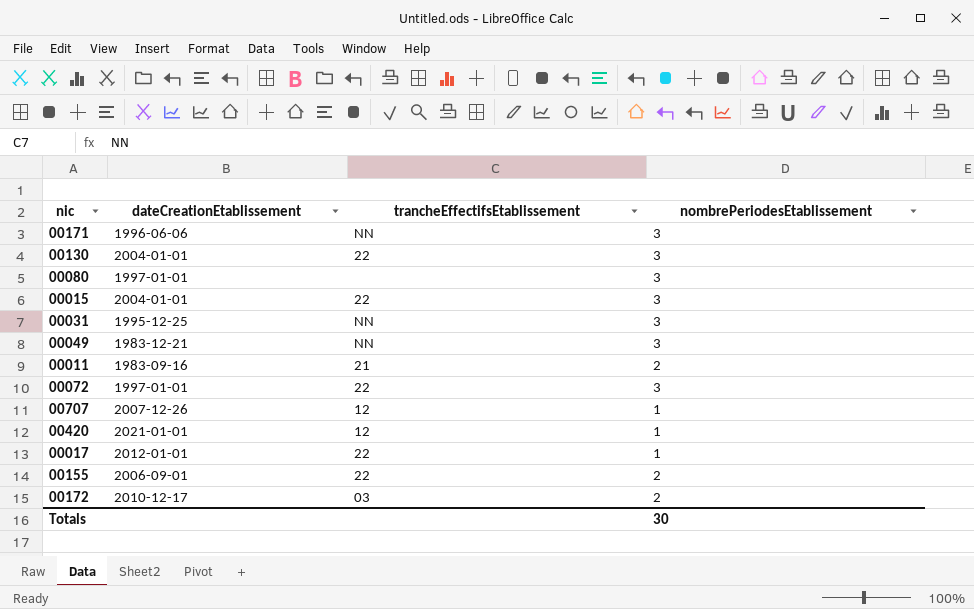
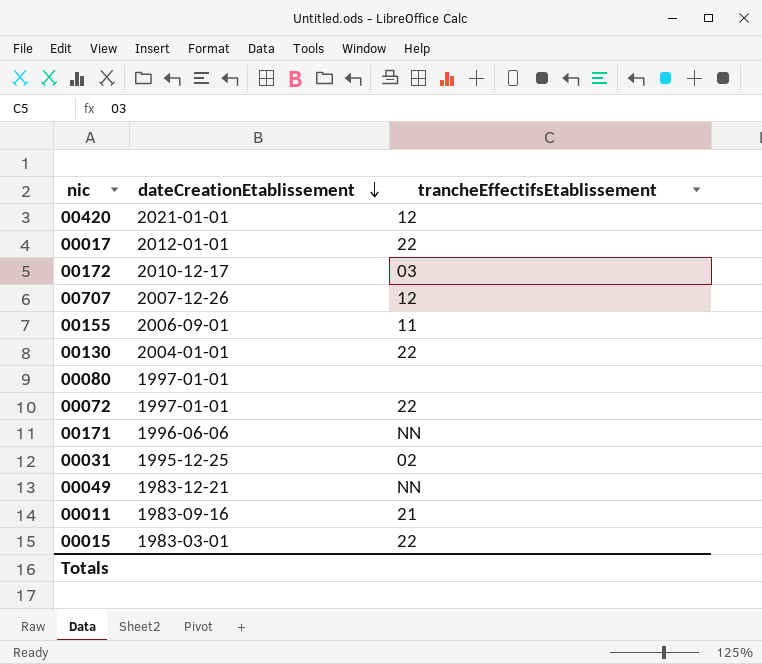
row order: none -> dateCreationEtablissement descending
column nombrePeriodesEtablissement | position: 4 -> none
00155 | trancheEffectifsEtablissement: 22 -> 11
00031 | trancheEffectifsEtablissement: NN -> 02
00015 | dateCreationEtablissement: 2004-01-01 -> 1983-03-01

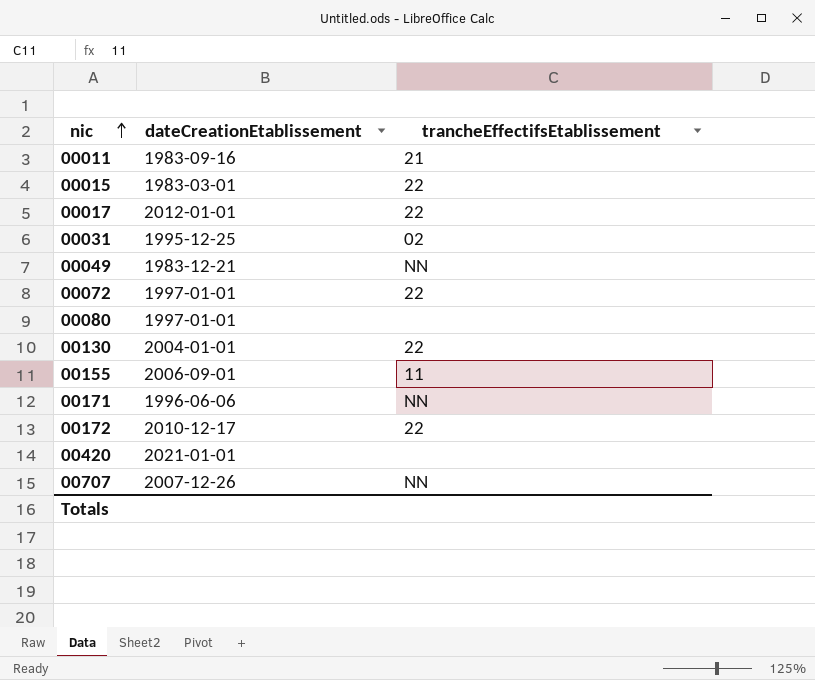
row order: dateCreationEtablissement descending -> nic ascending
00172 | trancheEffectifsEtablissement: 03 -> 22
00420 | trancheEffectifsEtablissement: 12 -> none
00707 | trancheEffectifsEtablissement: 12 -> NN

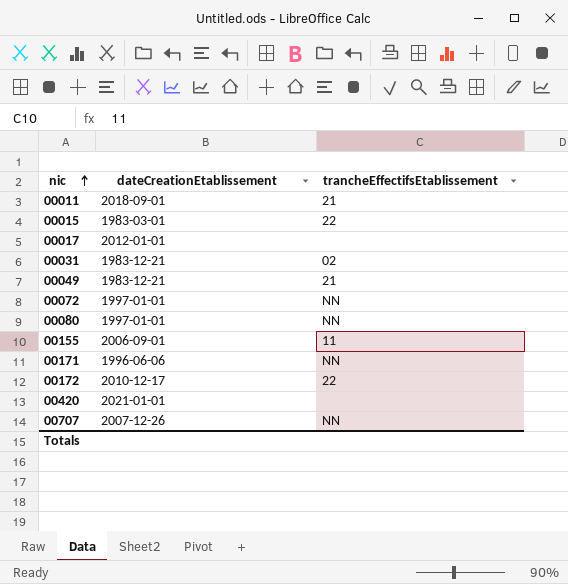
row 00130: 2004-01-01 | 22 -> none
00011 | dateCreationEtablissement: 1983-09-16 -> 2018-09-01
00017 | trancheEffectifsEtablissement: 22 -> none
00031 | dateCreationEtablissement: 1995-12-25 -> 1983-12-21
00049 | trancheEffectifsEtablissement: NN -> 21
00072 | trancheEffectifsEtablissement: 22 -> NN
00080 | trancheEffectifsEtablissement: none -> NN

